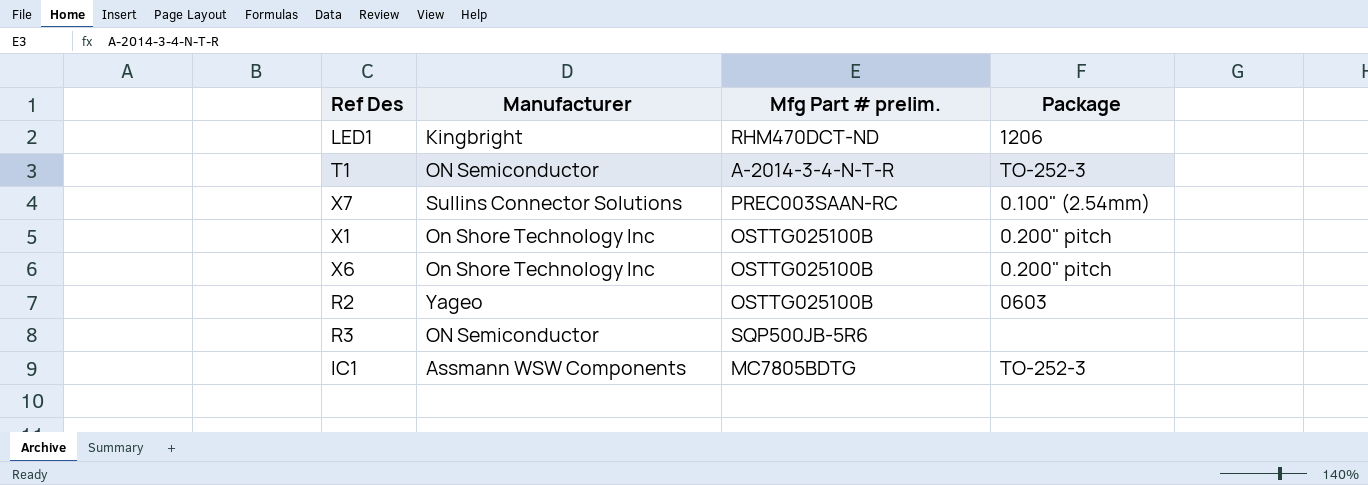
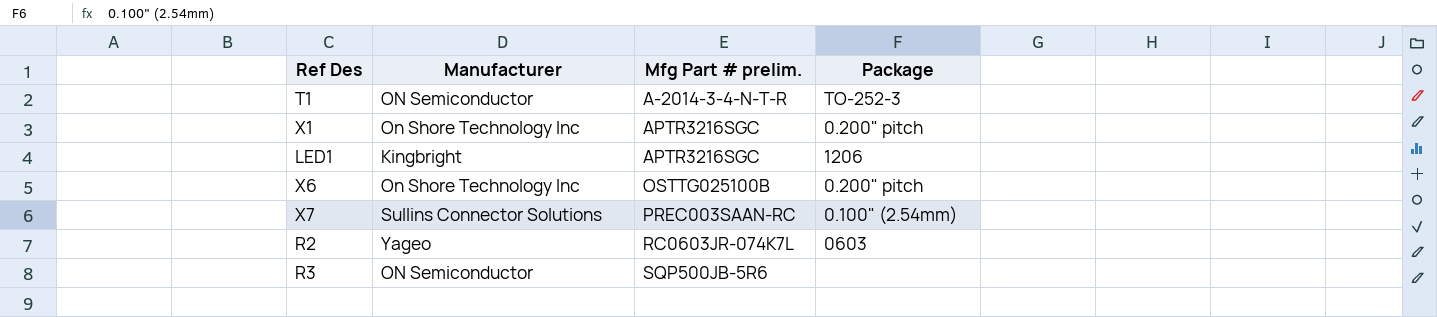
row order: none -> Mfg Part # prelim. ascending
row IC1: Assmann WSW Components | MC7805BDTG | TO-252-3 -> none
X1 | Mfg Part # prelim.: OSTTG025100B -> APTR3216SGC
LED1 | Mfg Part # prelim.: RHM470DCT-ND -> APTR3216SGC
R2 | Mfg Part # prelim.: OSTTG025100B -> RC0603JR-074K7L

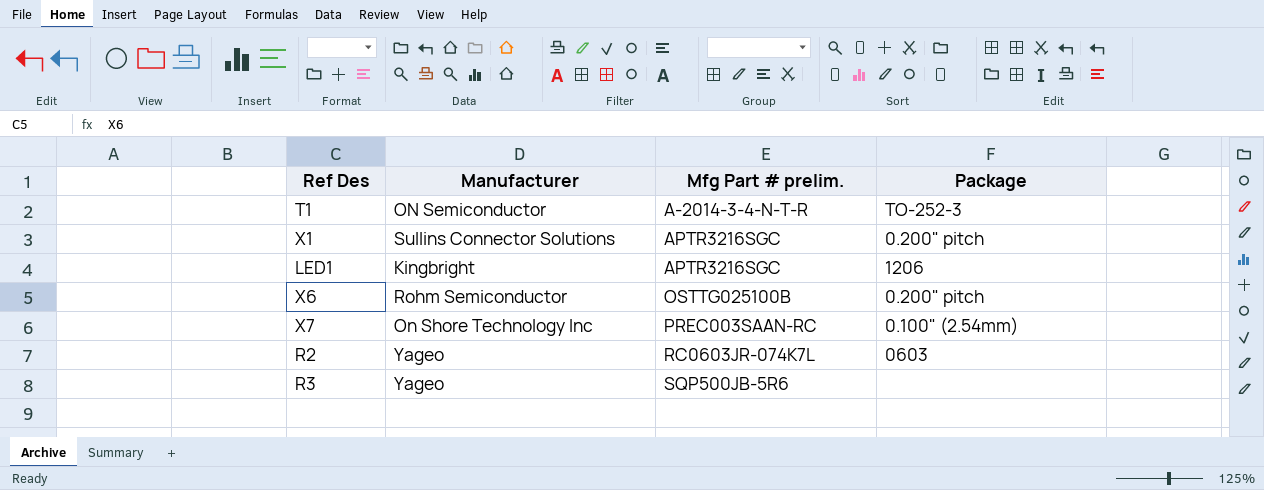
X1 | Manufacturer: On Shore Technology Inc -> Sullins Connector Solutions
X6 | Manufacturer: On Shore Technology Inc -> Rohm Semiconductor
X7 | Manufacturer: Sullins Connector Solutions -> On Shore Technology Inc
R3 | Manufacturer: ON Semiconductor -> Yageo

